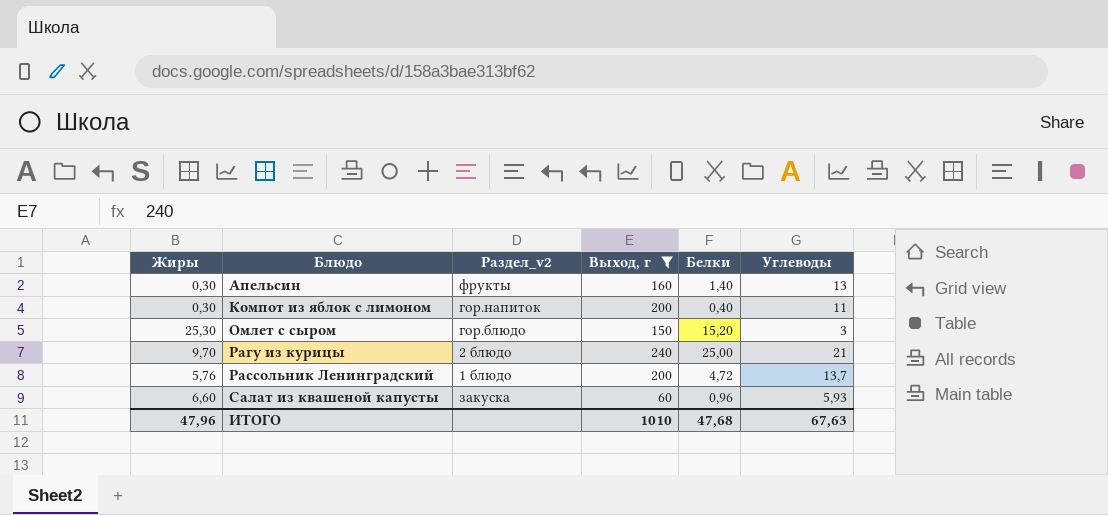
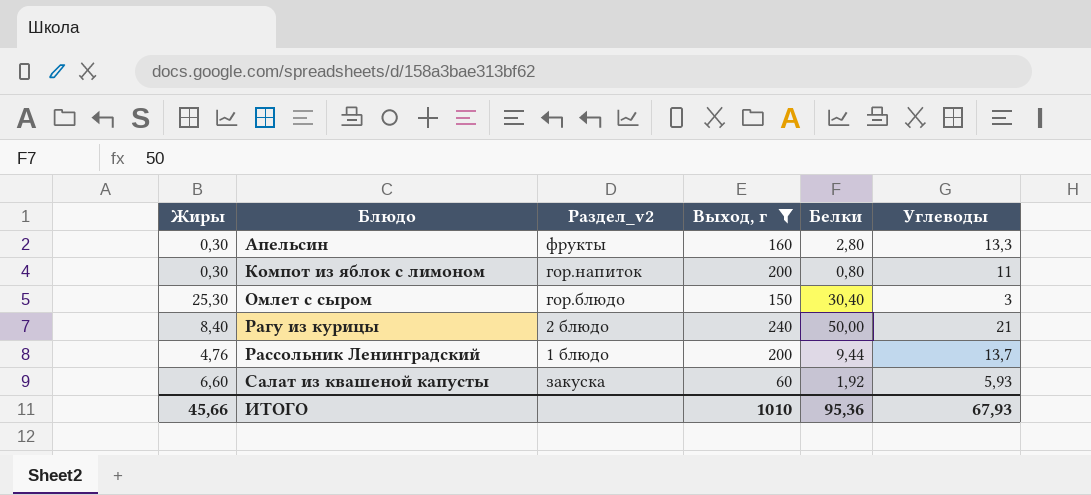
Апельсин | Белки: 1,40 -> 2,80
Апельсин | Углеводы: 13 -> 13,3
Компот из яблок с лимоном | Белки: 0,40 -> 0,80
Омлет с сыром | Белки: 15,20 -> 30,40
Рагу из курицы | Жиры: 9,70 -> 8,40
Рагу из курицы | Белки: 25,00 -> 50,00
Рассольник Ленинградский | Жиры: 5,76 -> 4,76
Рассольник Ленинградский | Белки: 4,72 -> 9,44
Салат из квашеной капусты | Белки: 0,96 -> 1,92
ИТОГО | Жиры: 47,96 -> 45,66
ИТОГО | Белки: 47,68 -> 95,36
ИТОГО | Углеводы: 67,63 -> 67,93

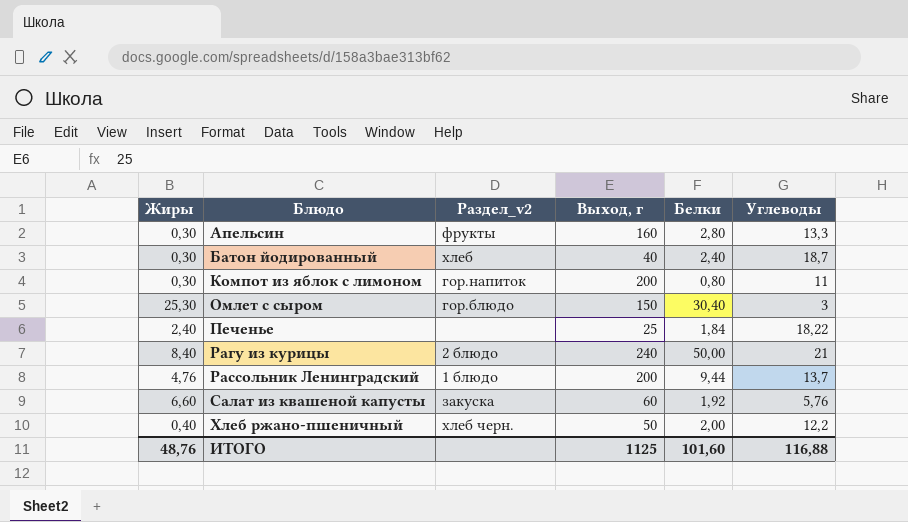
filter: Выход, г >= 60 -> none
Салат из квашеной капусты | Углеводы: 5,93 -> 5,76
ИТОГО | Жиры: 45,66 -> 48,76
ИТОГО | Выход, г: 1010 -> 1125
ИТОГО | Белки: 95,36 -> 101,60
ИТОГО | Углеводы: 67,93 -> 116,88

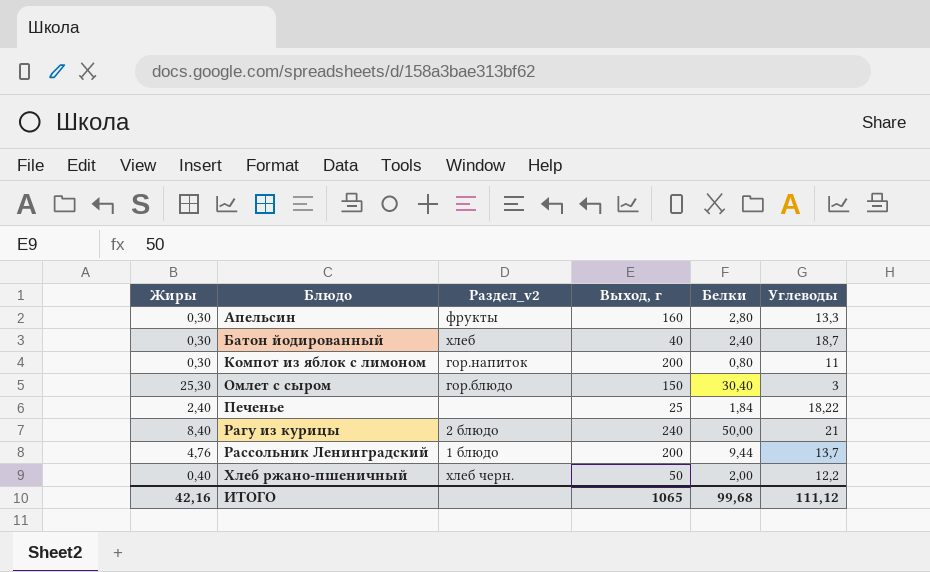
row Салат из квашеной капусты: 6,60 | закуска | 60 | 1,92 | 5,76 -> none
ИТОГО | Жиры: 48,76 -> 42,16
ИТОГО | Выход, г: 1125 -> 1065
ИТОГО | Белки: 101,60 -> 99,68
ИТОГО | Углеводы: 116,88 -> 111,12

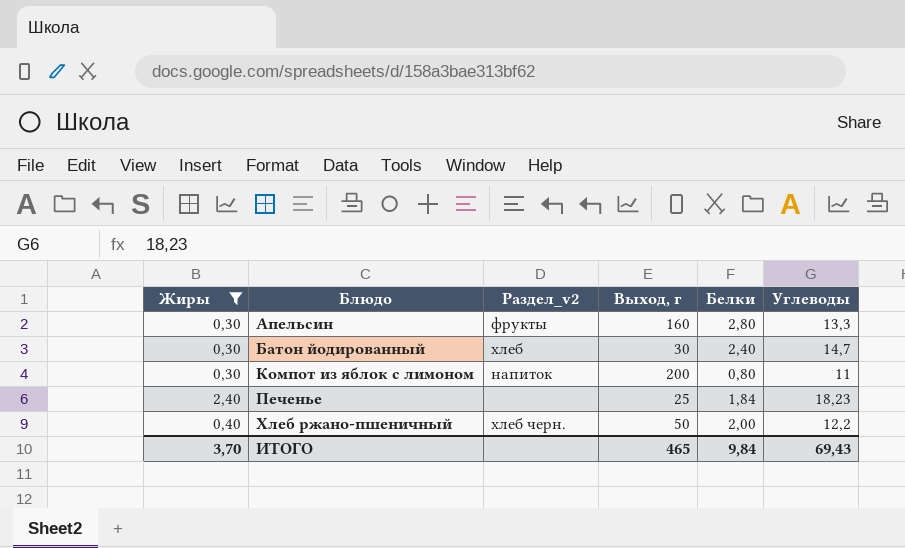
filter: none -> Жиры <= 2,40
Батон йодированный | Выход, г: 40 -> 30
Батон йодированный | Углеводы: 18,7 -> 14,7
Компот из яблок с лимоном | Раздел_v2: гор.напиток -> напиток
Печенье | Углеводы: 18,22 -> 18,23
ИТОГО | Жиры: 42,16 -> 3,70
ИТОГО | Выход, г: 1065 -> 465
ИТОГО | Белки: 99,68 -> 9,84
ИТОГО | Углеводы: 111,12 -> 69,43

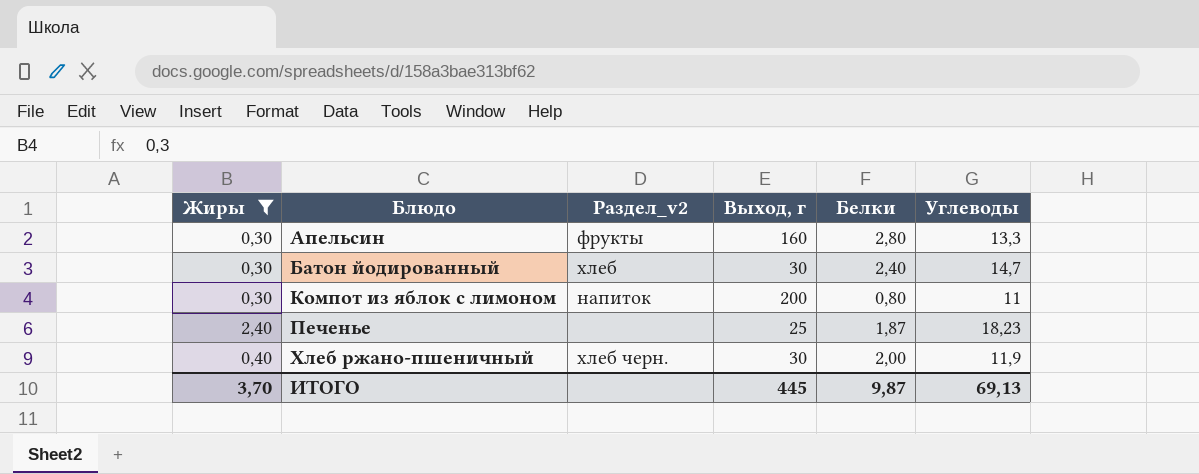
Печенье | Белки: 1,84 -> 1,87
Хлеб ржано-пшеничный | Выход, г: 50 -> 30
Хлеб ржано-пшеничный | Углеводы: 12,2 -> 11,9
ИТОГО | Выход, г: 465 -> 445
ИТОГО | Белки: 9,84 -> 9,87
ИТОГО | Углеводы: 69,43 -> 69,13

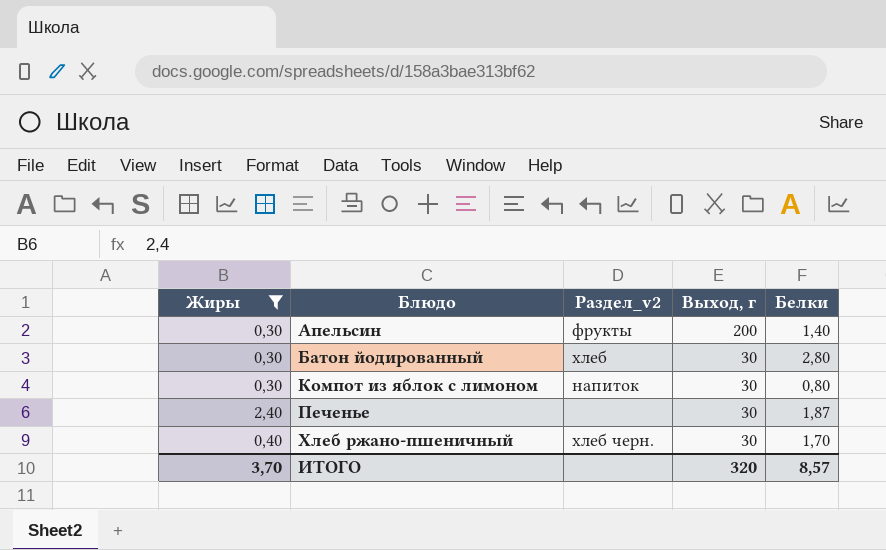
column Углеводы | position: 6 -> none
Апельсин | Выход, г: 160 -> 200
Апельсин | Белки: 2,80 -> 1,40
Батон йодированный | Белки: 2,40 -> 2,80
Компот из яблок с лимоном | Выход, г: 200 -> 30
Печенье | Выход, г: 25 -> 30
Хлеб ржано-пшеничный | Белки: 2,00 -> 1,70
ИТОГО | Выход, г: 445 -> 320
ИТОГО | Белки: 9,87 -> 8,57

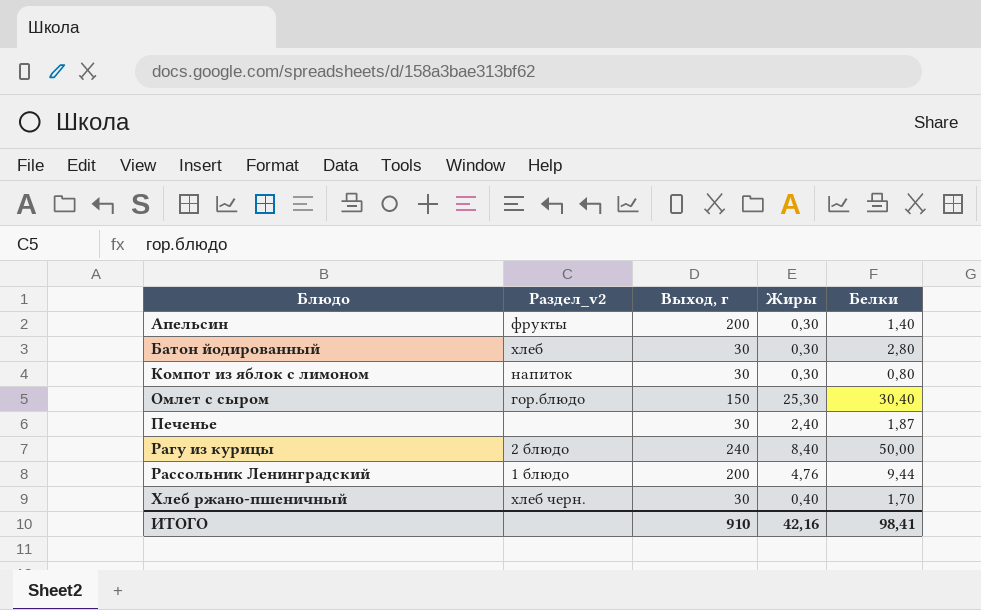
filter: Жиры <= 2,40 -> none
column Жиры | position: 1 -> 4
ИТОГО | Выход, г: 320 -> 910
ИТОГО | Жиры: 3,70 -> 42,16
ИТОГО | Белки: 8,57 -> 98,41

